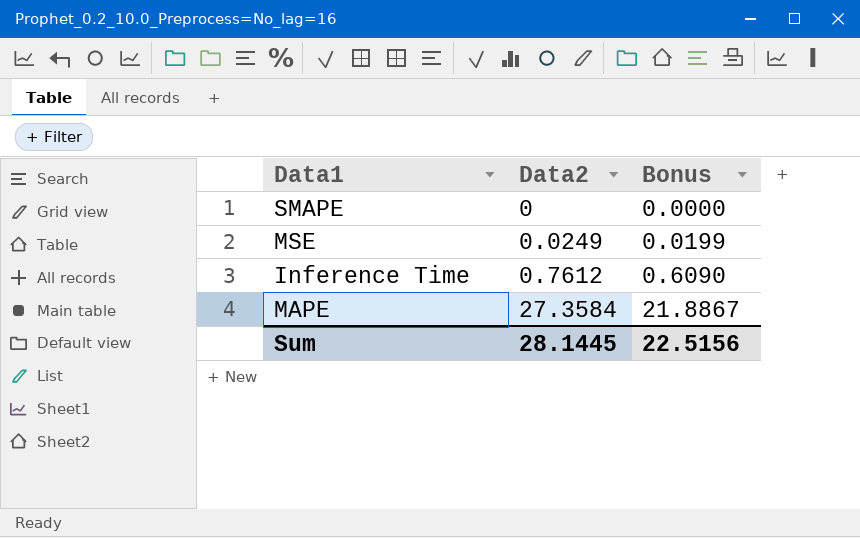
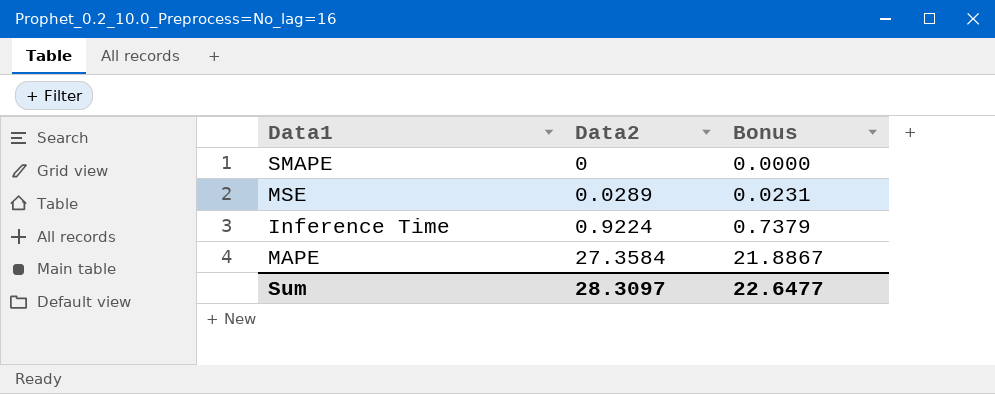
MSE | Data2: 0.0249 -> 0.0289
MSE | Bonus: 0.0199 -> 0.0231
Inference Time | Data2: 0.7612 -> 0.9224
Inference Time | Bonus: 0.6090 -> 0.7379
Sum | Data2: 28.1445 -> 28.3097
Sum | Bonus: 22.5156 -> 22.6477

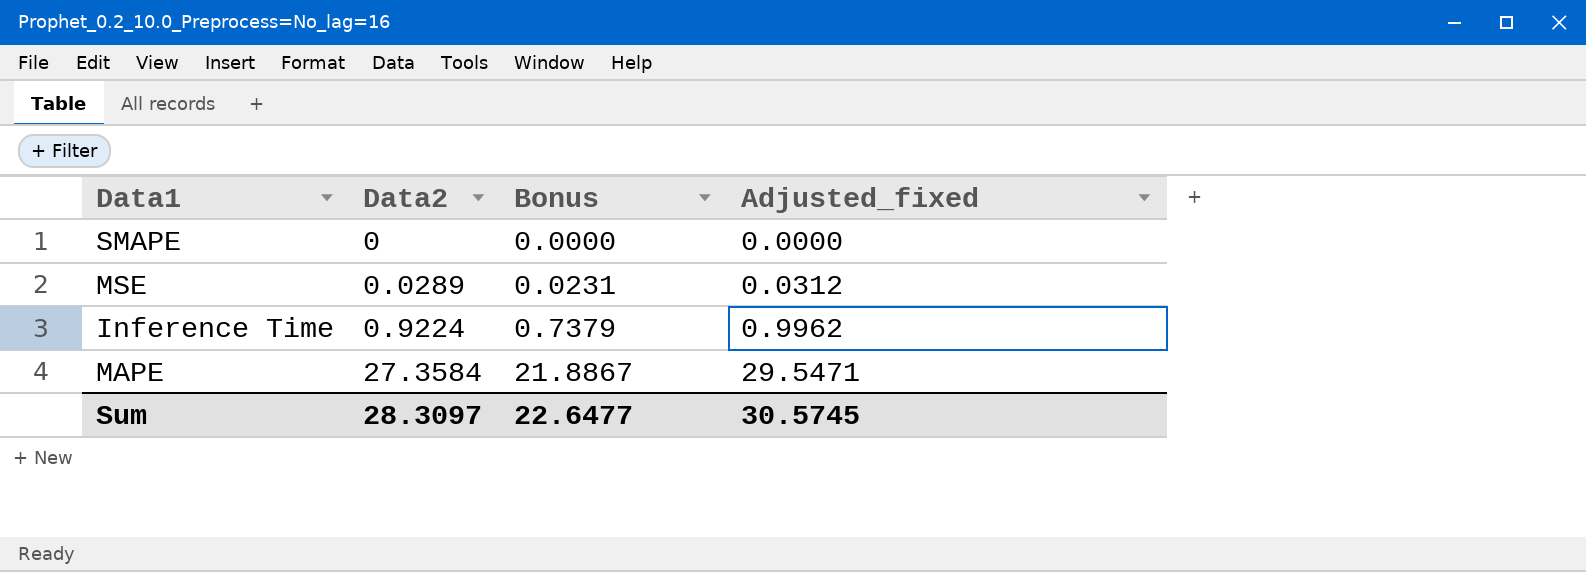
column Adjusted_fixed | formula: none -> [Data2] * 1.08

